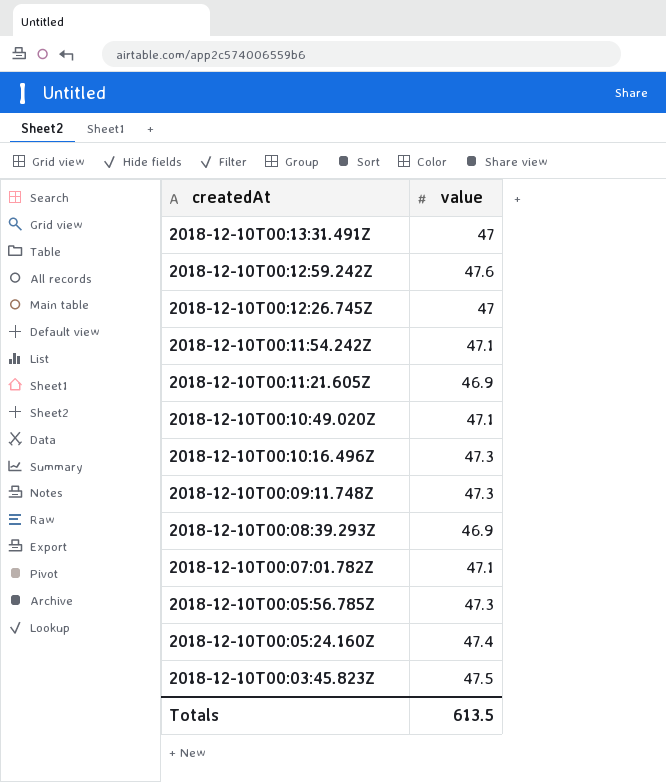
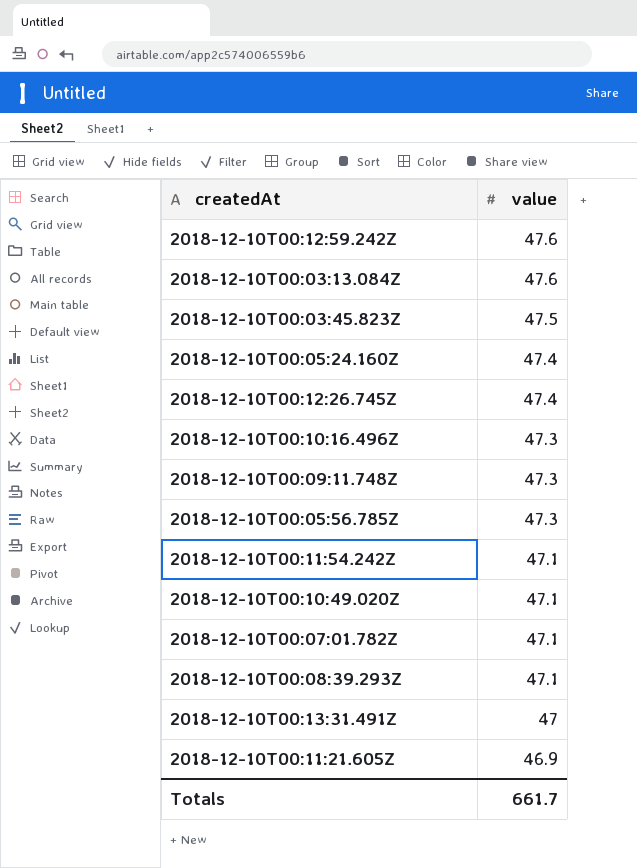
row order: createdAt descending -> value descending
row 2018-12-10T00:03:13.084Z: none -> 47.6
2018-12-10T00:12:26.745Z | value: 47 -> 47.4
2018-12-10T00:08:39.293Z | value: 46.9 -> 47.1
Totals | value: 613.5 -> 661.7

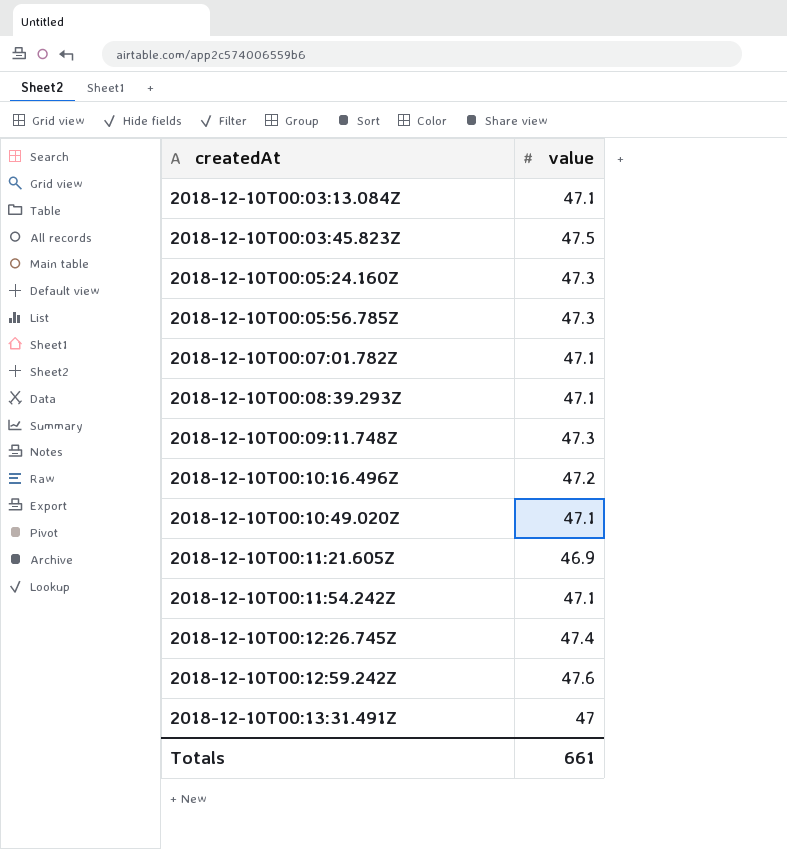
row order: value descending -> createdAt ascending
2018-12-10T00:03:13.084Z | value: 47.6 -> 47.1
2018-12-10T00:05:24.160Z | value: 47.4 -> 47.3
2018-12-10T00:10:16.496Z | value: 47.3 -> 47.2
Totals | value: 661.7 -> 661

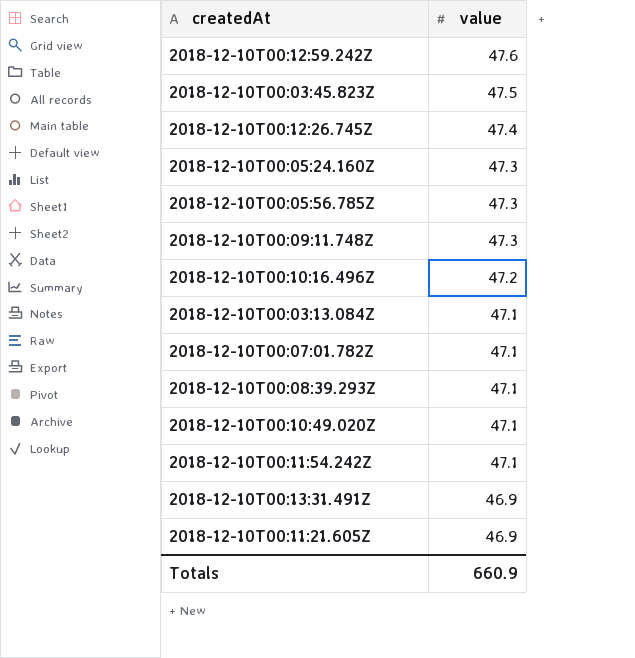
row order: createdAt ascending -> value descending
2018-12-10T00:13:31.491Z | value: 47 -> 46.9
Totals | value: 661 -> 660.9

